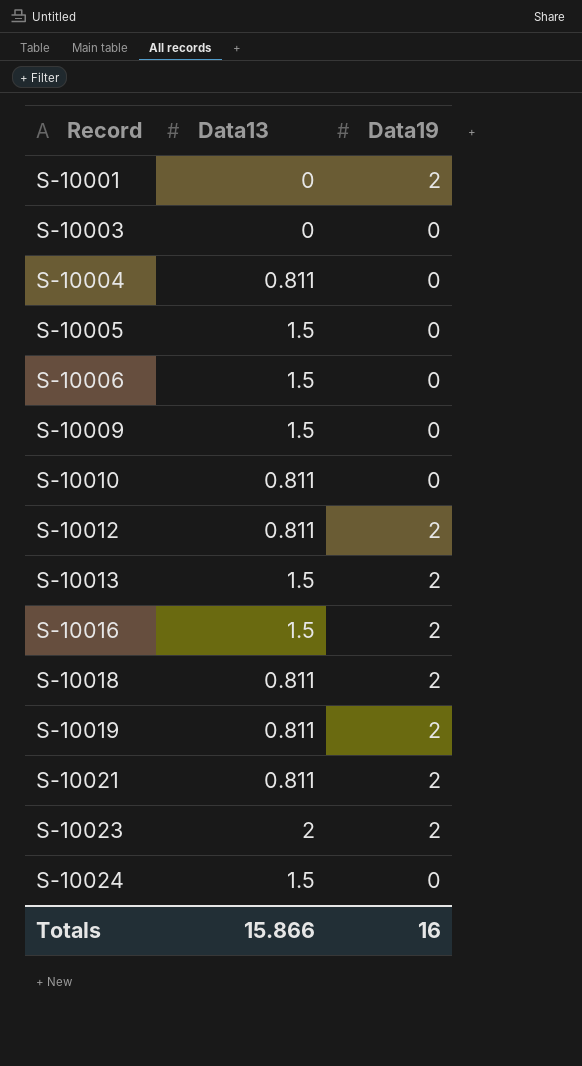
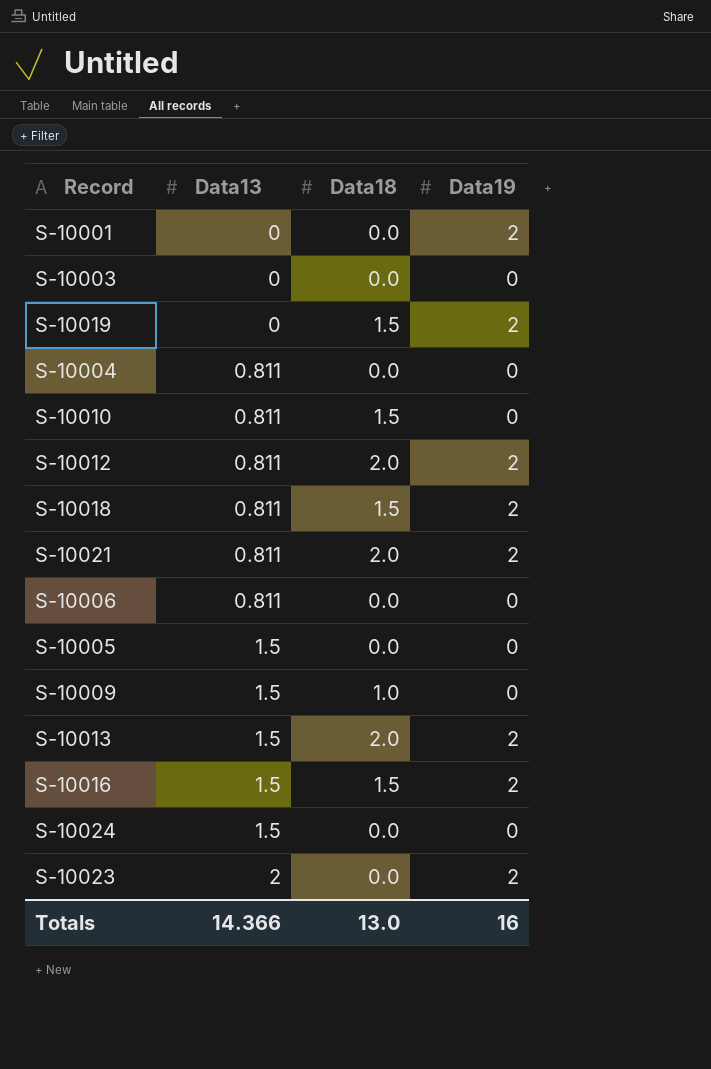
row order: Record ascending -> Data13 ascending
column Data18 | position: none -> 3
S-10019 | Data13: 0.811 -> 0
S-10006 | Data13: 1.5 -> 0.811
Totals | Data13: 15.866 -> 14.366

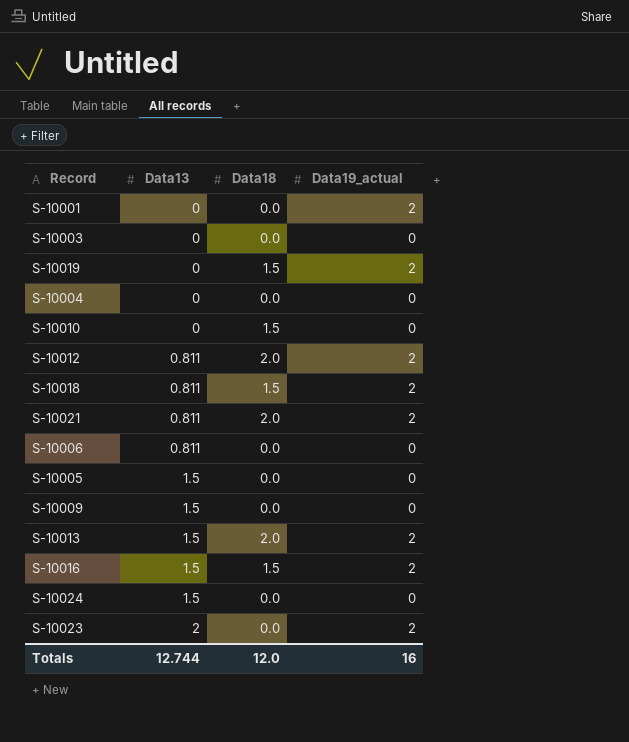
column name: Data19 -> Data19_actual
S-10004 | Data13: 0.811 -> 0
S-10010 | Data13: 0.811 -> 0
S-10009 | Data18: 1.0 -> 0.0
Totals | Data13: 14.366 -> 12.744
Totals | Data18: 13.0 -> 12.0

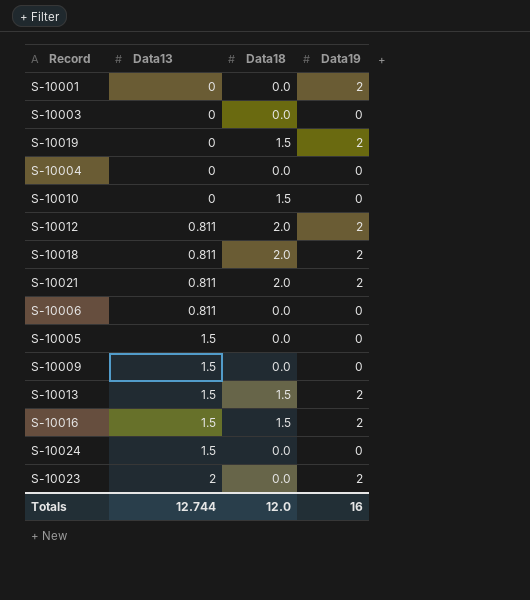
column name: Data19_actual -> Data19
S-10018 | Data18: 1.5 -> 2.0
S-10013 | Data18: 2.0 -> 1.5

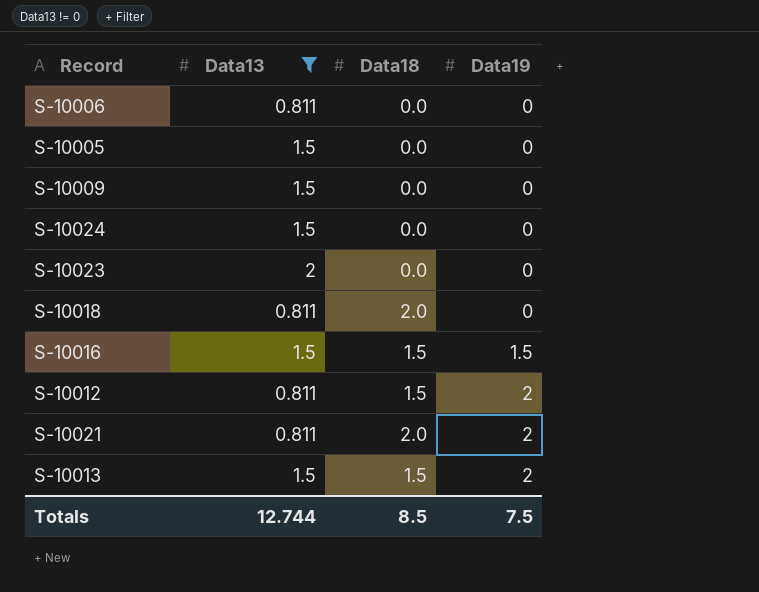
filter: none -> Data13 != 0
row order: Data13 ascending -> Data19 ascending
S-10023 | Data19: 2 -> 0
S-10018 | Data19: 2 -> 0
S-10016 | Data19: 2 -> 1.5
S-10012 | Data18: 2.0 -> 1.5
Totals | Data18: 12.0 -> 8.5
Totals | Data19: 16 -> 7.5

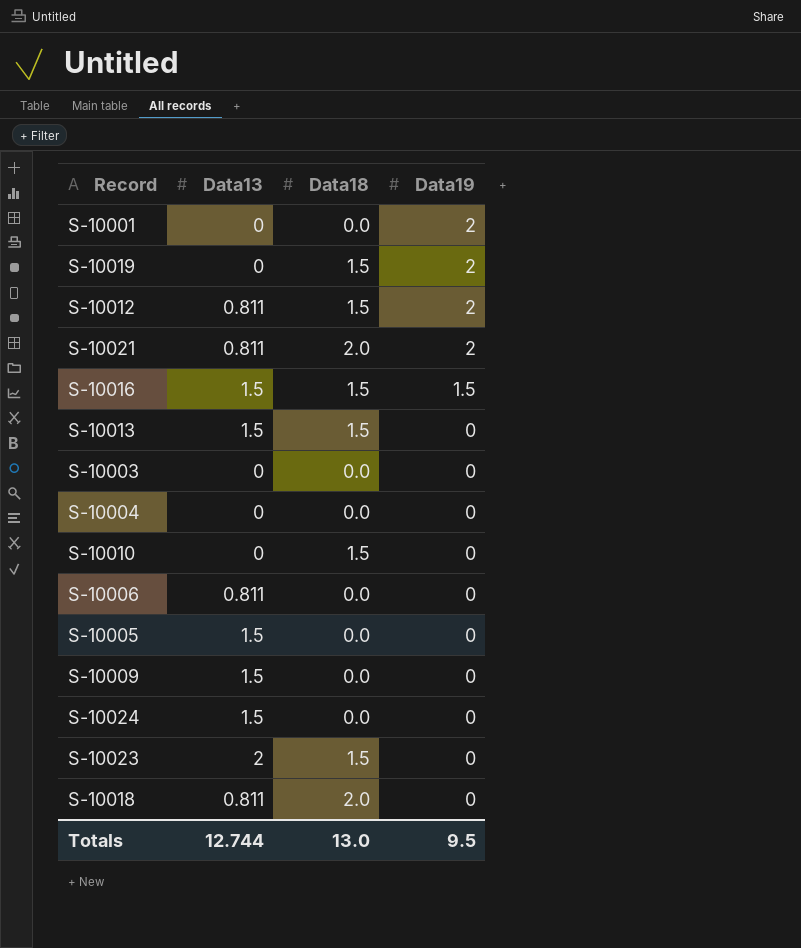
filter: Data13 != 0 -> none
row order: Data19 ascending -> Data19 descending
S-10013 | Data19: 2 -> 0
S-10023 | Data18: 0.0 -> 1.5
Totals | Data18: 8.5 -> 13.0
Totals | Data19: 7.5 -> 9.5

